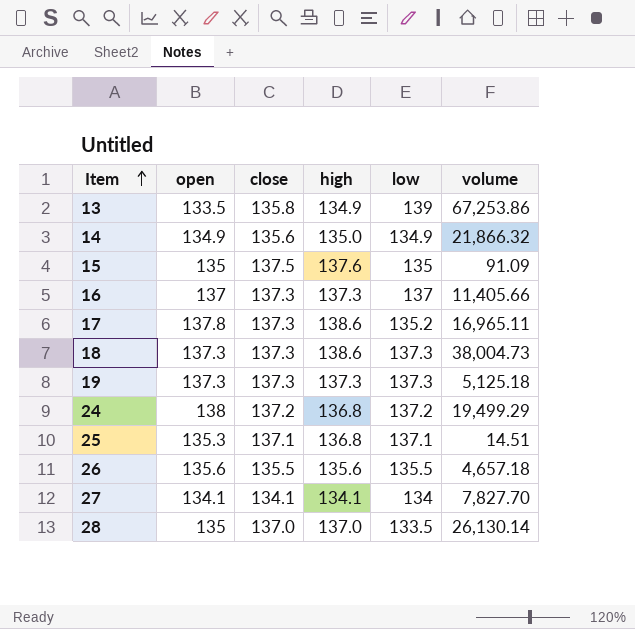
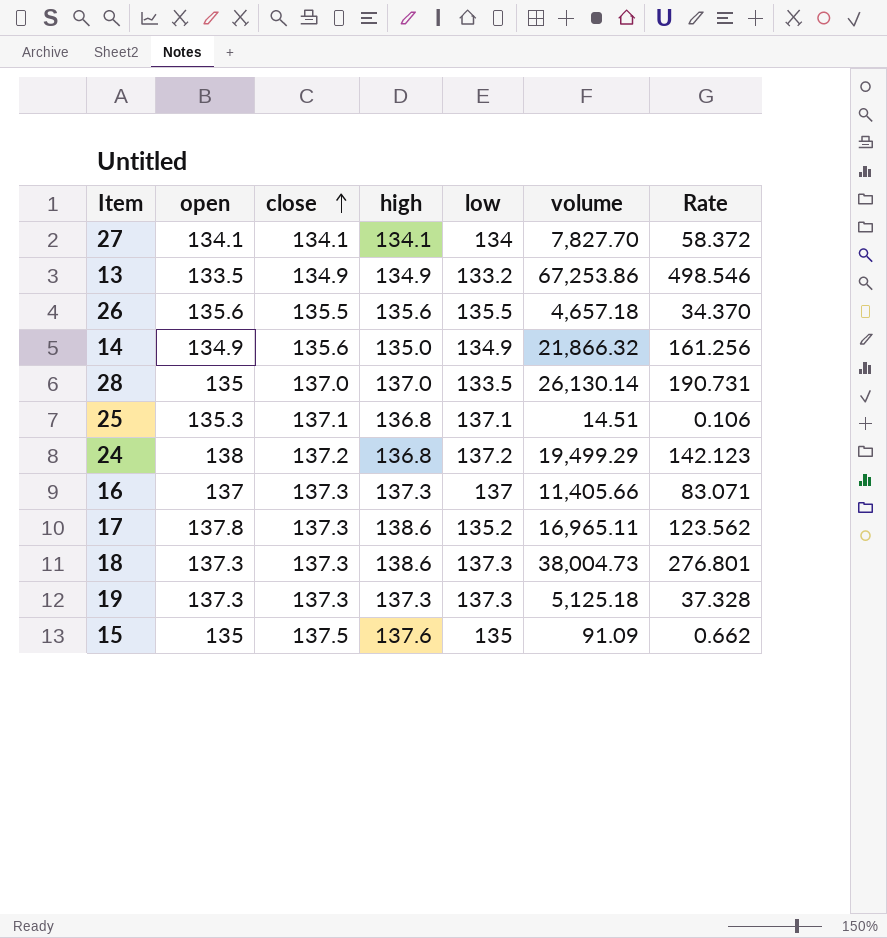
row order: Item ascending -> close ascending
column Rate | formula: none -> [volume] / [close]
13 | close: 135.8 -> 134.9
13 | low: 139 -> 133.2

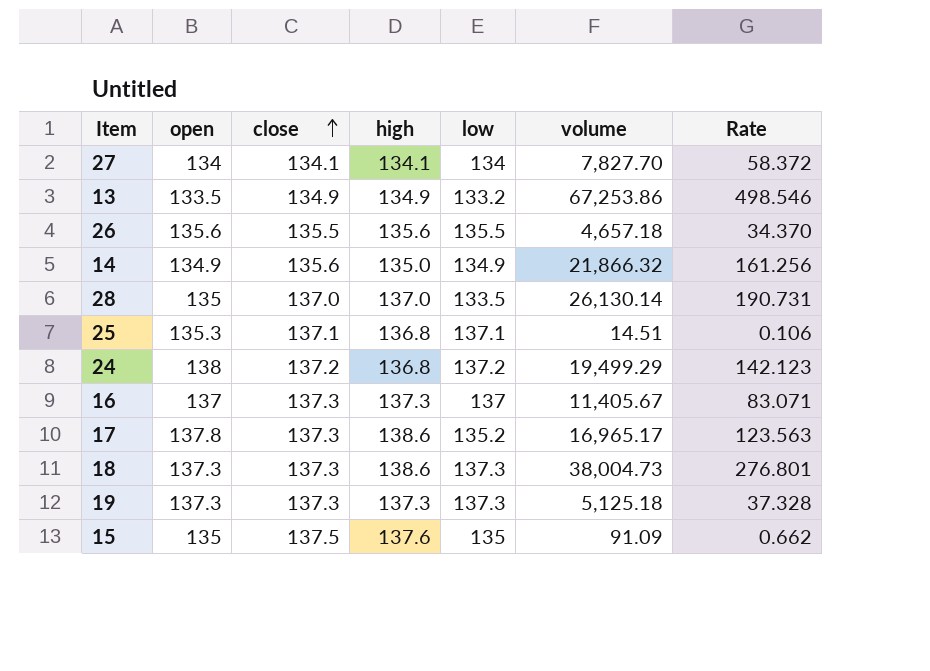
27 | open: 134.1 -> 134
16 | volume: 11,405.66 -> 11,405.67
17 | volume: 16,965.11 -> 16,965.17
17 | Rate: 123.562 -> 123.563

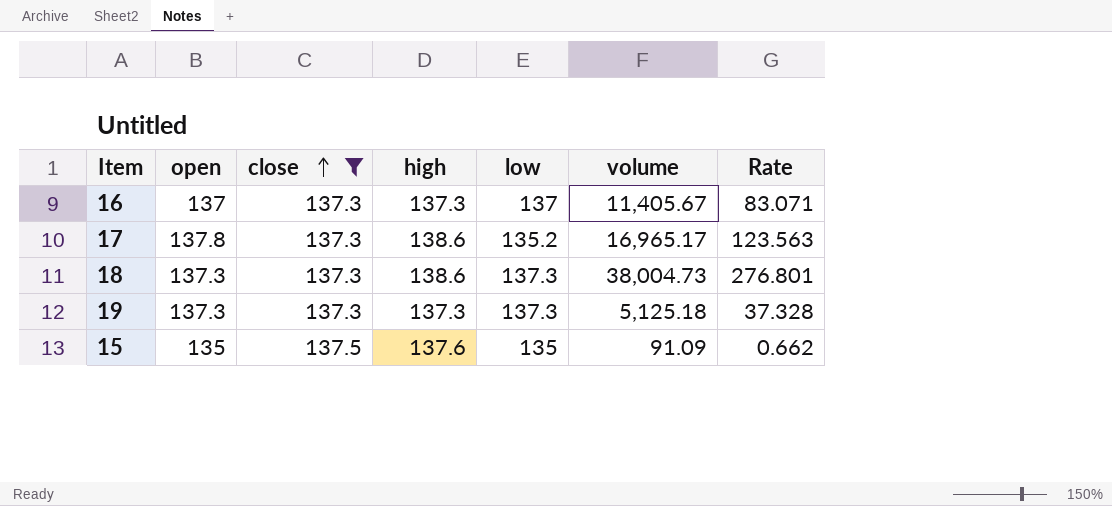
filter: none -> close >= 137.3

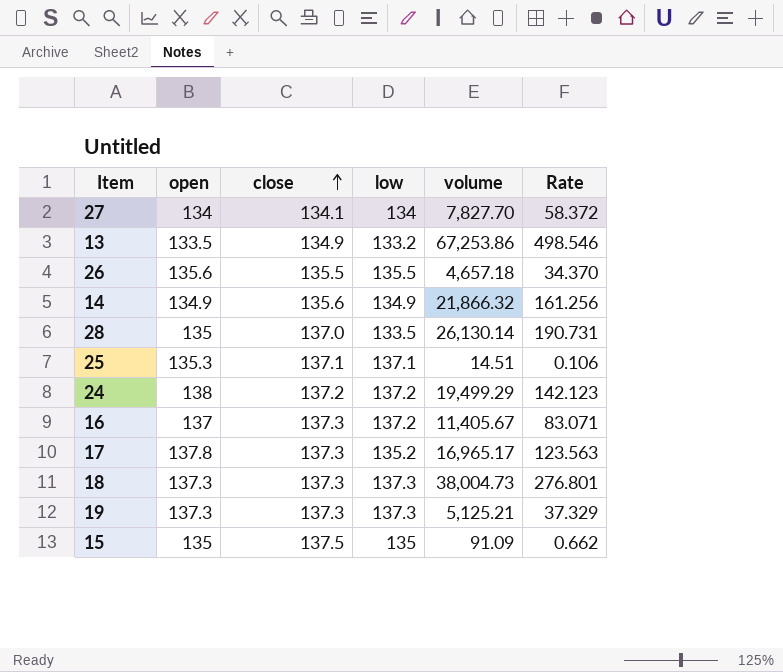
filter: close >= 137.3 -> none
column high | position: 4 -> none
16 | low: 137 -> 137.2
19 | volume: 5,125.18 -> 5,125.21
19 | Rate: 37.328 -> 37.329

